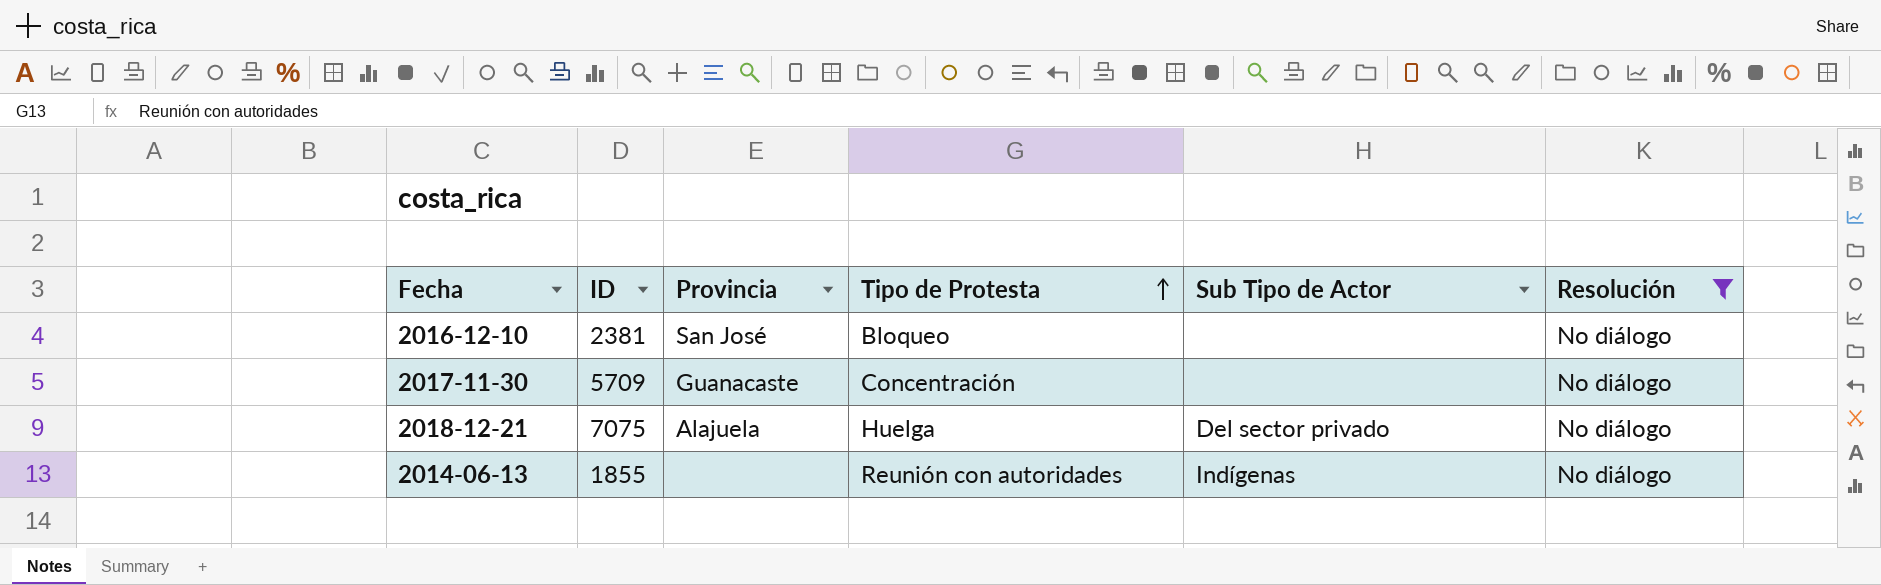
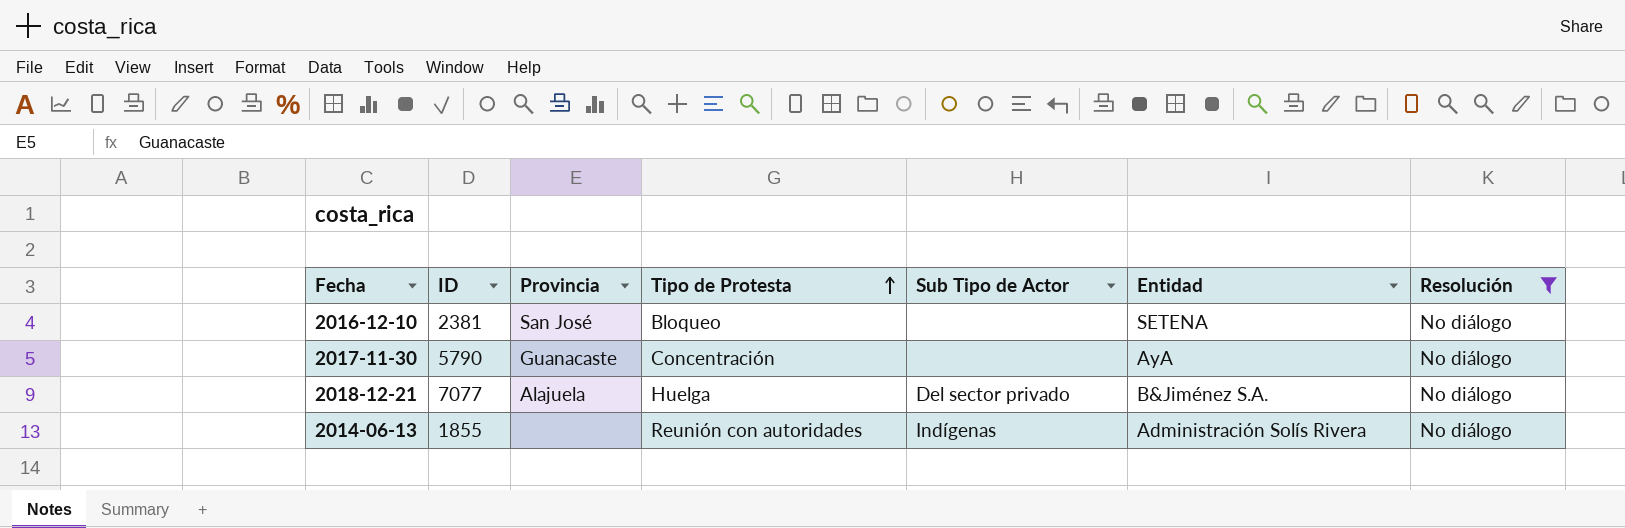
column Entidad | position: none -> 6
2017-11-30 | ID: 5709 -> 5790
2018-12-21 | ID: 7075 -> 7077

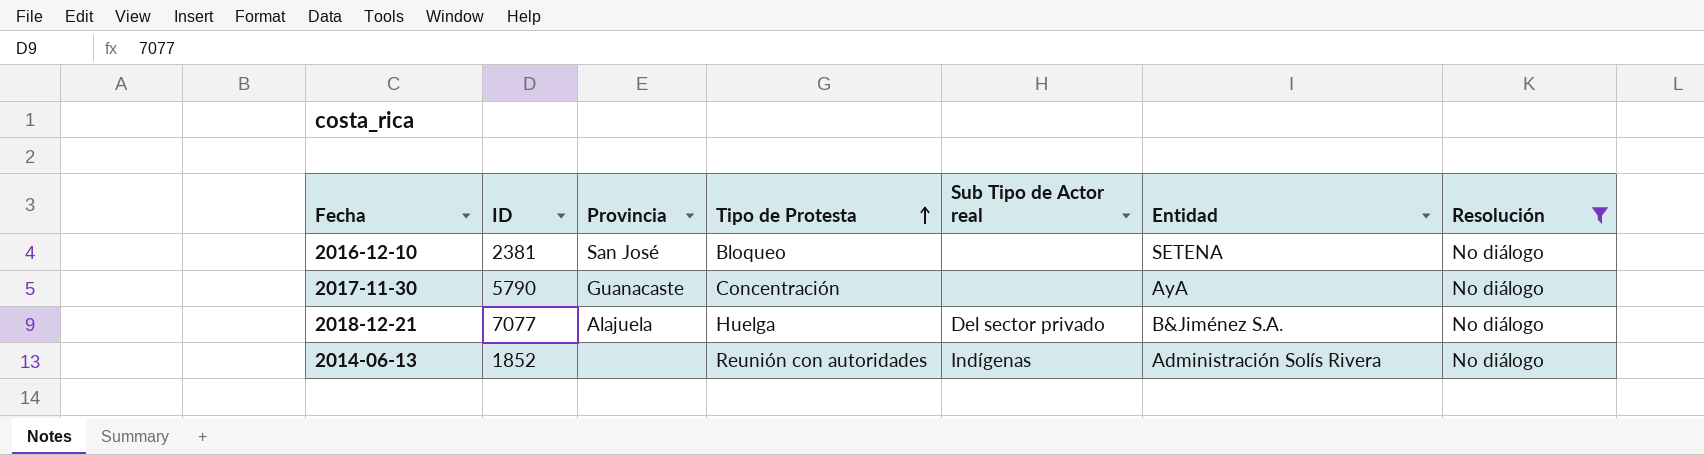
column name: Sub Tipo de Actor -> Sub Tipo de Actor real
2014-06-13 | ID: 1855 -> 1852

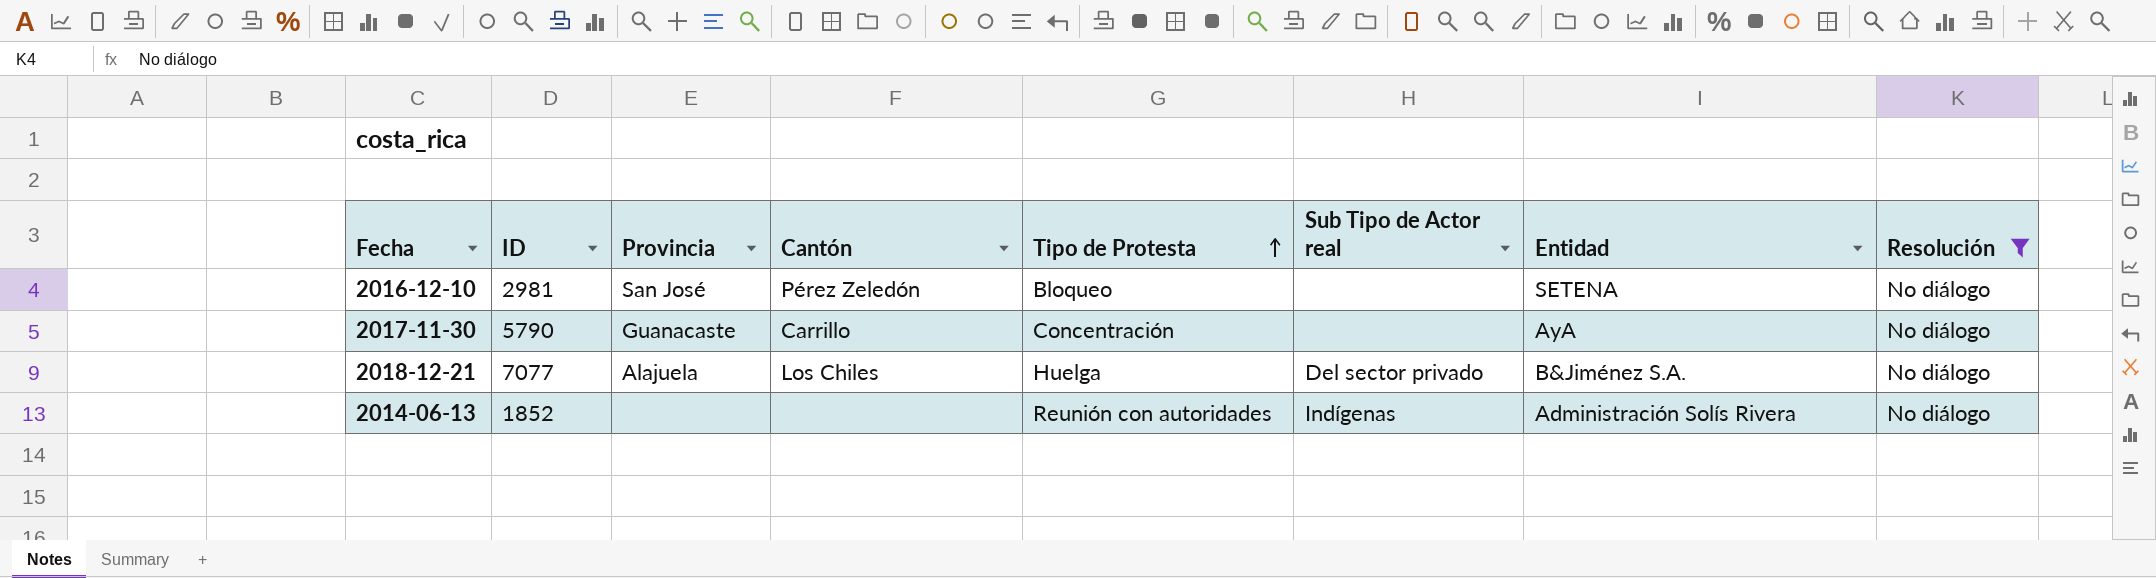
column Cantón | position: none -> 4
2016-12-10 | ID: 2381 -> 2981

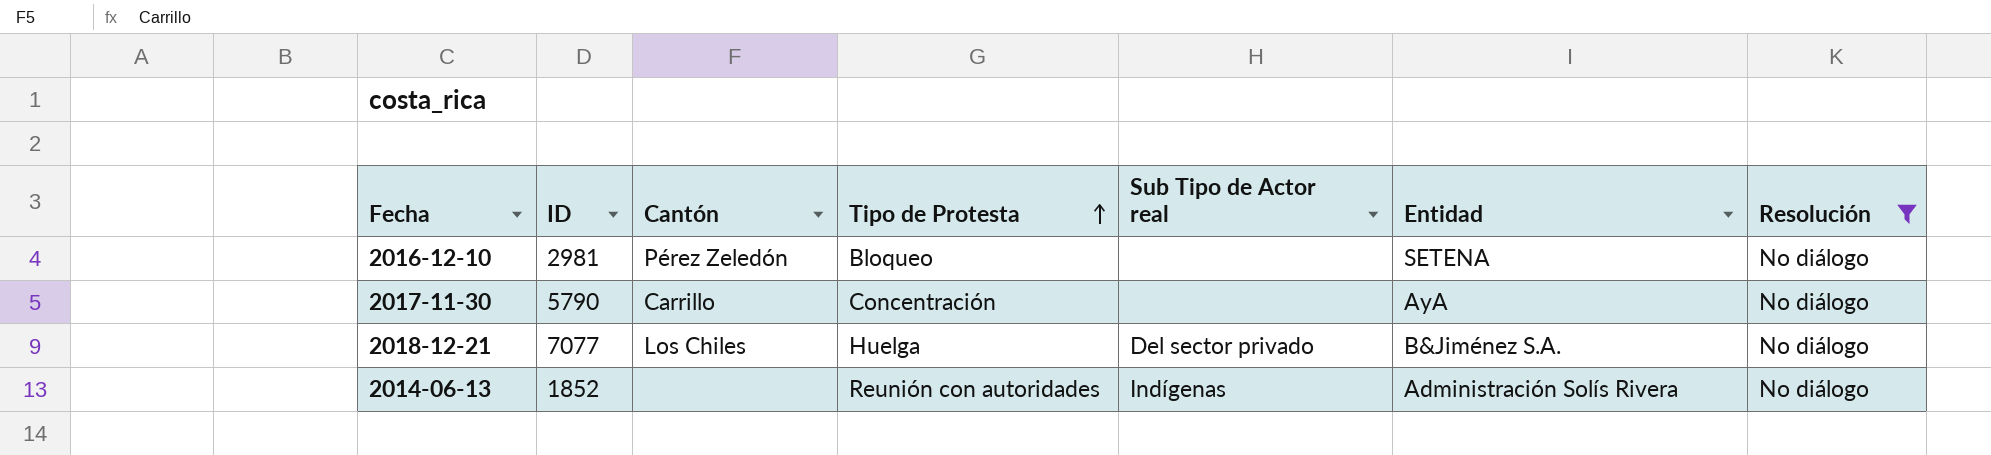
column Provincia | position: 3 -> none

